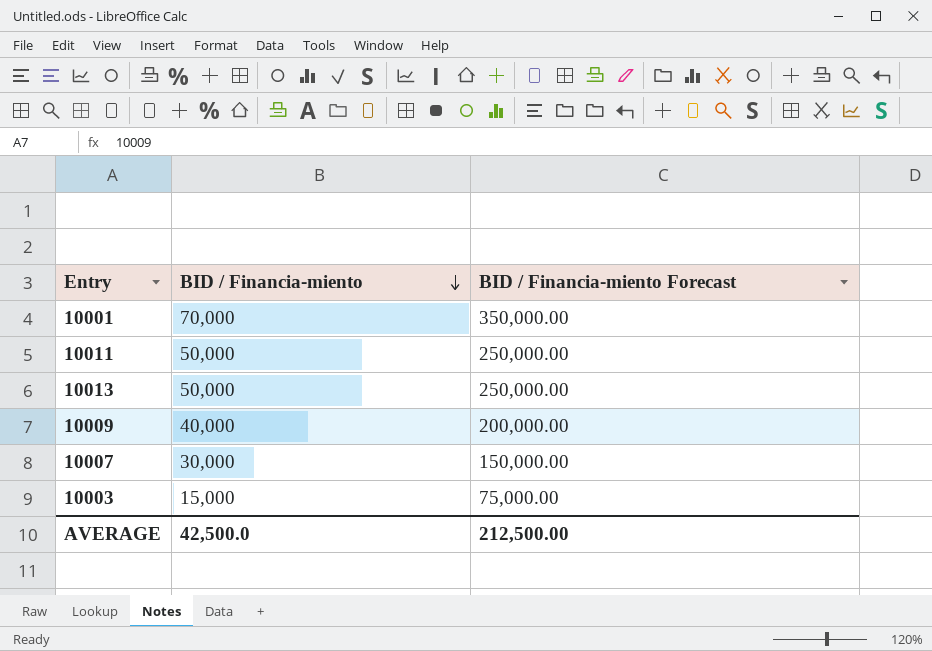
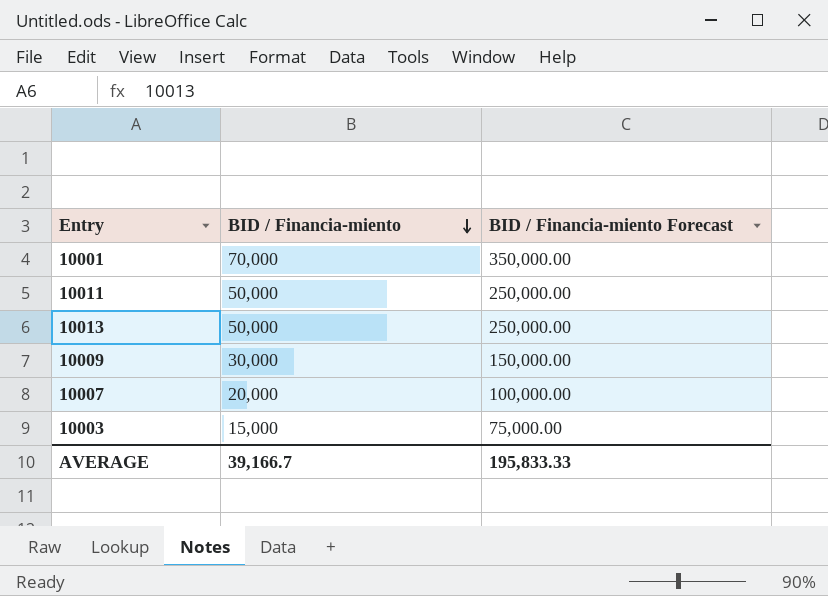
10009 | BID / Financia-miento: 40,000 -> 30,000
10009 | BID / Financia-miento Forecast: 200,000.00 -> 150,000.00
10007 | BID / Financia-miento: 30,000 -> 20,000
10007 | BID / Financia-miento Forecast: 150,000.00 -> 100,000.00
AVERAGE | BID / Financia-miento: 42,500.0 -> 39,166.7
AVERAGE | BID / Financia-miento Forecast: 212,500.00 -> 195,833.33

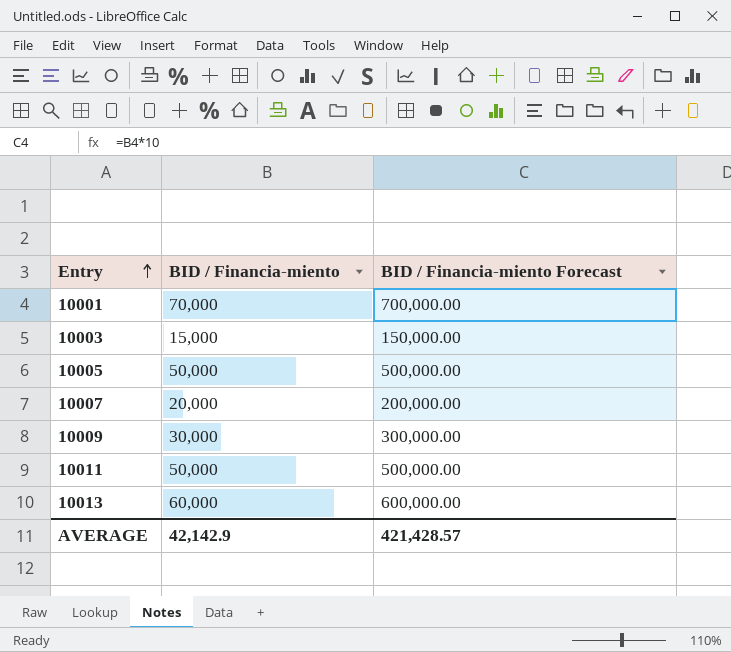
row order: BID / Financia-miento descending -> Entry ascending
column BID / Financia-miento Forecast | formula: [BID / Financia-miento] * 5 -> [BID / Financia-miento] * 10
row 10005: none -> 50,000 | 500,000.00
10013 | BID / Financia-miento: 50,000 -> 60,000
AVERAGE | BID / Financia-miento: 39,166.7 -> 42,142.9
AVERAGE | BID / Financia-miento Forecast: 195,833.33 -> 421,428.57

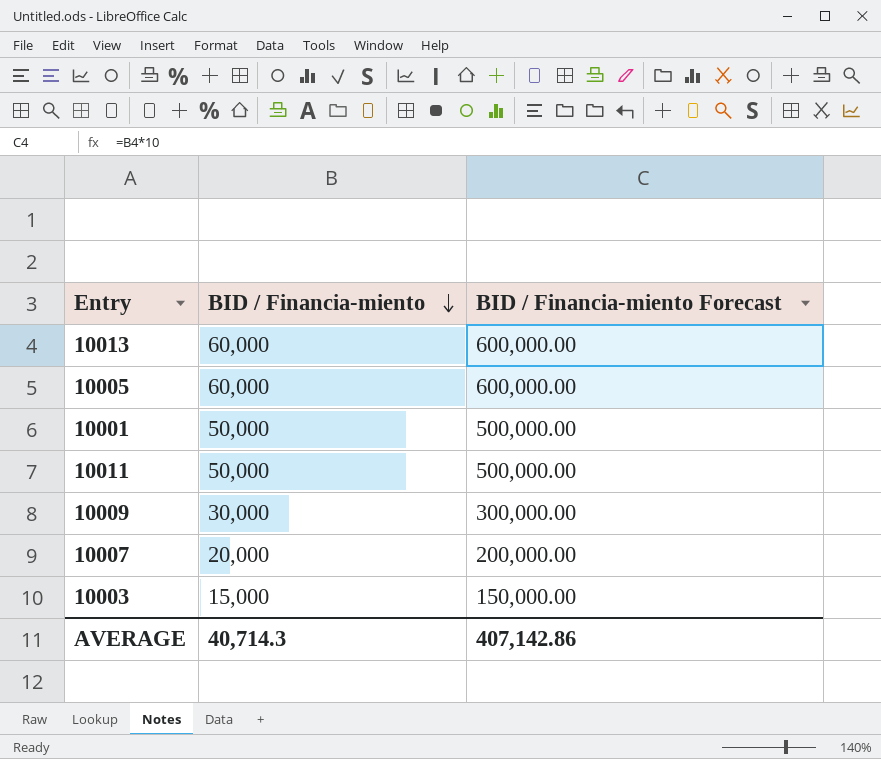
row order: Entry ascending -> BID / Financia-miento descending
10005 | BID / Financia-miento: 50,000 -> 60,000
10005 | BID / Financia-miento Forecast: 500,000.00 -> 600,000.00
10001 | BID / Financia-miento: 70,000 -> 50,000
10001 | BID / Financia-miento Forecast: 700,000.00 -> 500,000.00
AVERAGE | BID / Financia-miento: 42,142.9 -> 40,714.3
AVERAGE | BID / Financia-miento Forecast: 421,428.57 -> 407,142.86

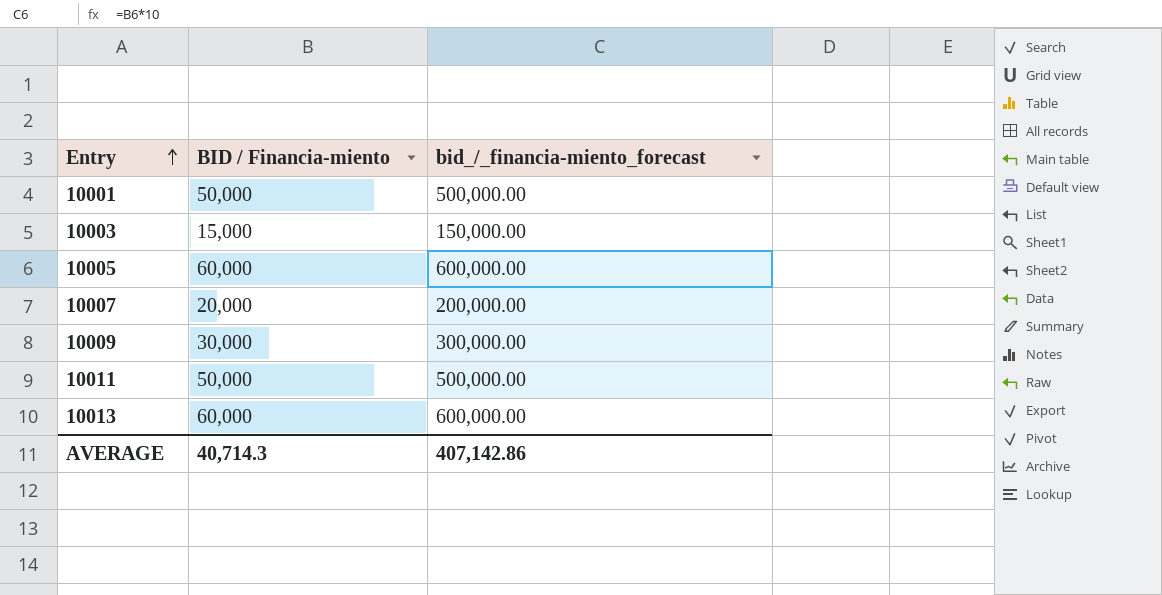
row order: BID / Financia-miento descending -> Entry ascending
column name: BID / Financia-miento Forecast -> bid_/_financia-miento_forecast

